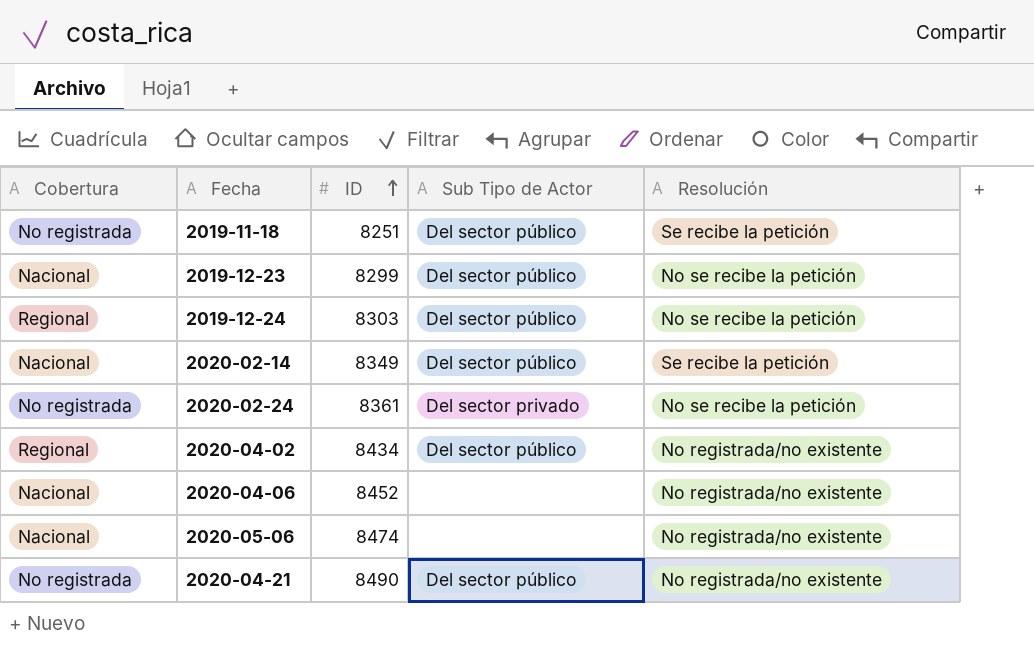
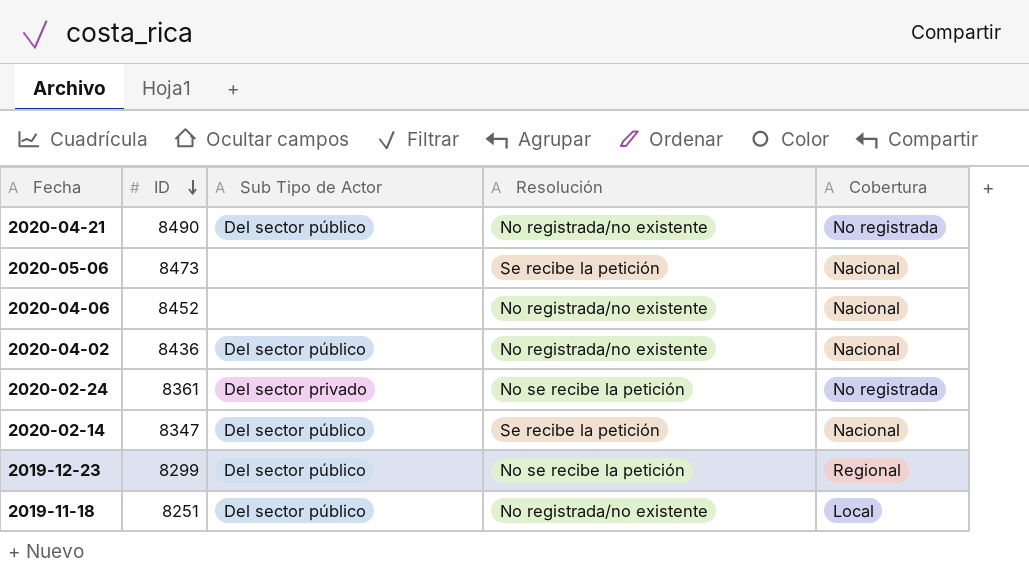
row order: ID ascending -> ID descending
column Cobertura | position: 1 -> 5
row 2019-12-24: Regional | 8303 | Del sector público | No se recibe la petición -> none
2020-05-06 | ID: 8474 -> 8473
2020-05-06 | Resolución: No registrada/no existente -> Se recibe la petición
2020-04-02 | ID: 8434 -> 8436
2020-04-02 | Cobertura: Regional -> Nacional
2020-02-14 | ID: 8349 -> 8347
2019-12-23 | Cobertura: Nacional -> Regional
2019-11-18 | Resolución: Se recibe la petición -> No registrada/no existente
2019-11-18 | Cobertura: No registrada -> Local

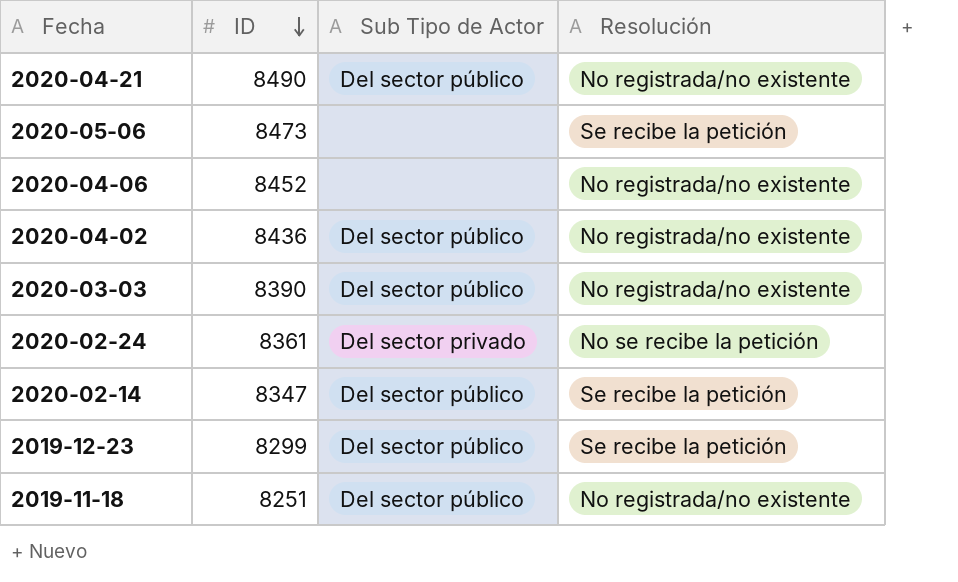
column Cobertura | position: 5 -> none
row 2020-03-03: none -> 8390 | Del sector público | No registrada/no existente
2019-12-23 | Resolución: No se recibe la petición -> Se recibe la petición

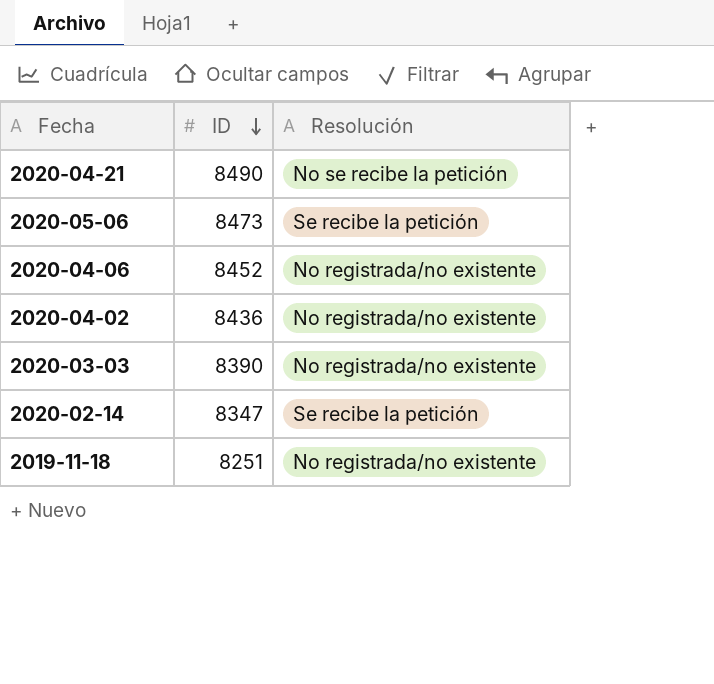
column Sub Tipo de Actor | position: 3 -> none
row 2020-02-24: 8361 | Del sector privado | No se recibe la petición -> none
row 2019-12-23: 8299 | Del sector público | Se recibe la petición -> none
2020-04-21 | Resolución: No registrada/no existente -> No se recibe la petición

